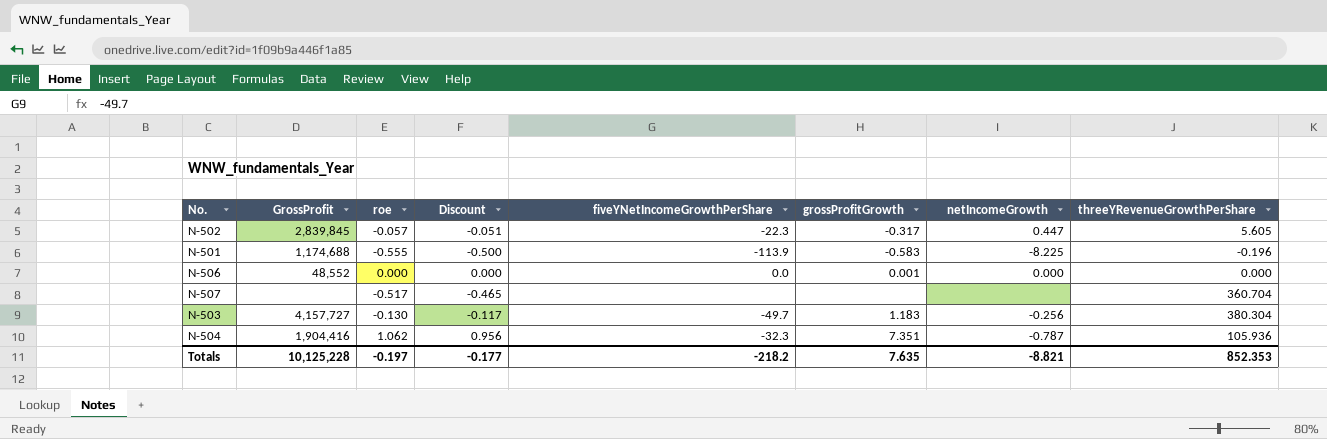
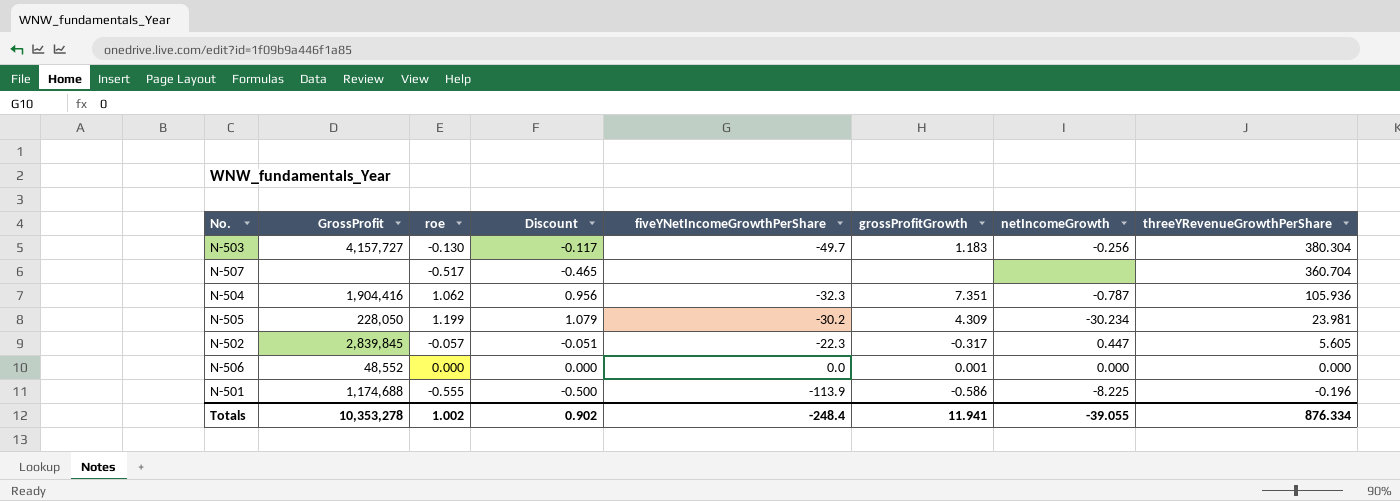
row order: none -> threeYRevenueGrowthPerShare descending
row N-505: none -> 228,050 | 1.199 | 1.079 | -30.2 | 4.309 | -30.234 | 23.981
N-501 | grossProfitGrowth: -0.583 -> -0.586
Totals | GrossProfit: 10,125,228 -> 10,353,278
Totals | roe: -0.197 -> 1.002
Totals | Discount: -0.177 -> 0.902
Totals | fiveYNetIncomeGrowthPerShare: -218.2 -> -248.4
Totals | grossProfitGrowth: 7.635 -> 11.941
Totals | netIncomeGrowth: -8.821 -> -39.055
Totals | threeYRevenueGrowthPerShare: 852.353 -> 876.334

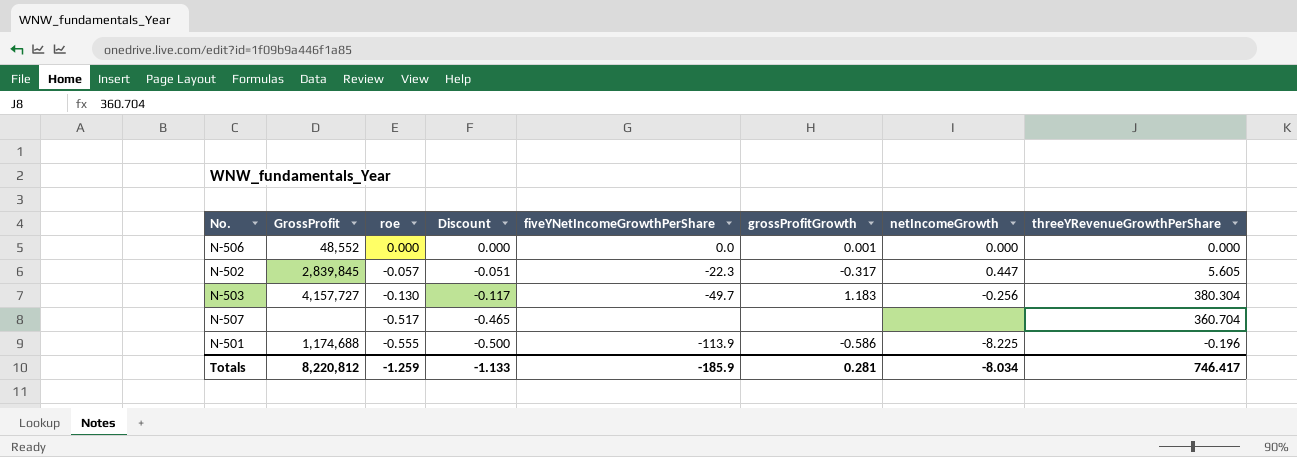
row order: threeYRevenueGrowthPerShare descending -> roe descending
row N-504: 1,904,416 | 1.062 | 0.956 | -32.3 | 7.351 | -0.787 | 105.936 -> none
row N-505: 228,050 | 1.199 | 1.079 | -30.2 | 4.309 | -30.234 | 23.981 -> none
Totals | GrossProfit: 10,353,278 -> 8,220,812
Totals | roe: 1.002 -> -1.259
Totals | Discount: 0.902 -> -1.133
Totals | fiveYNetIncomeGrowthPerShare: -248.4 -> -185.9
Totals | grossProfitGrowth: 11.941 -> 0.281
Totals | netIncomeGrowth: -39.055 -> -8.034
Totals | threeYRevenueGrowthPerShare: 876.334 -> 746.417

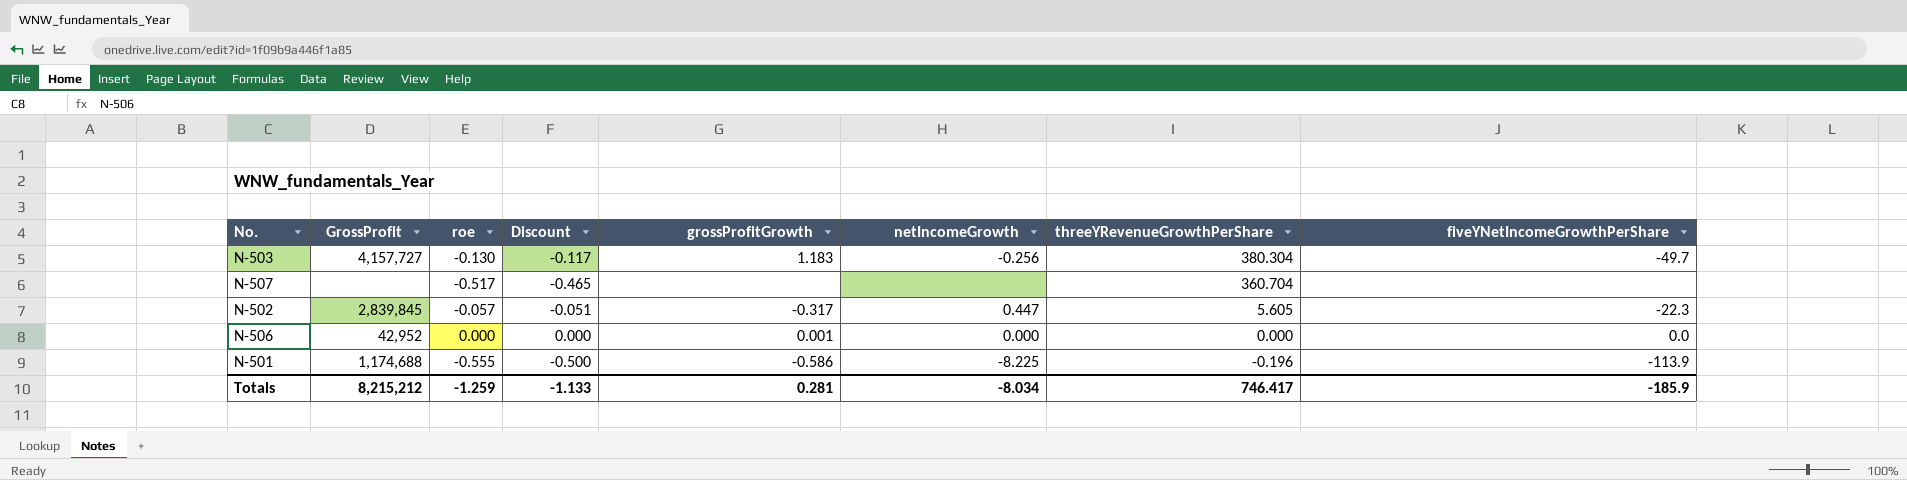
row order: roe descending -> threeYRevenueGrowthPerShare descending
column fiveYNetIncomeGrowthPerShare | position: 5 -> 8
N-506 | GrossProfit: 48,552 -> 42,952
Totals | GrossProfit: 8,220,812 -> 8,215,212

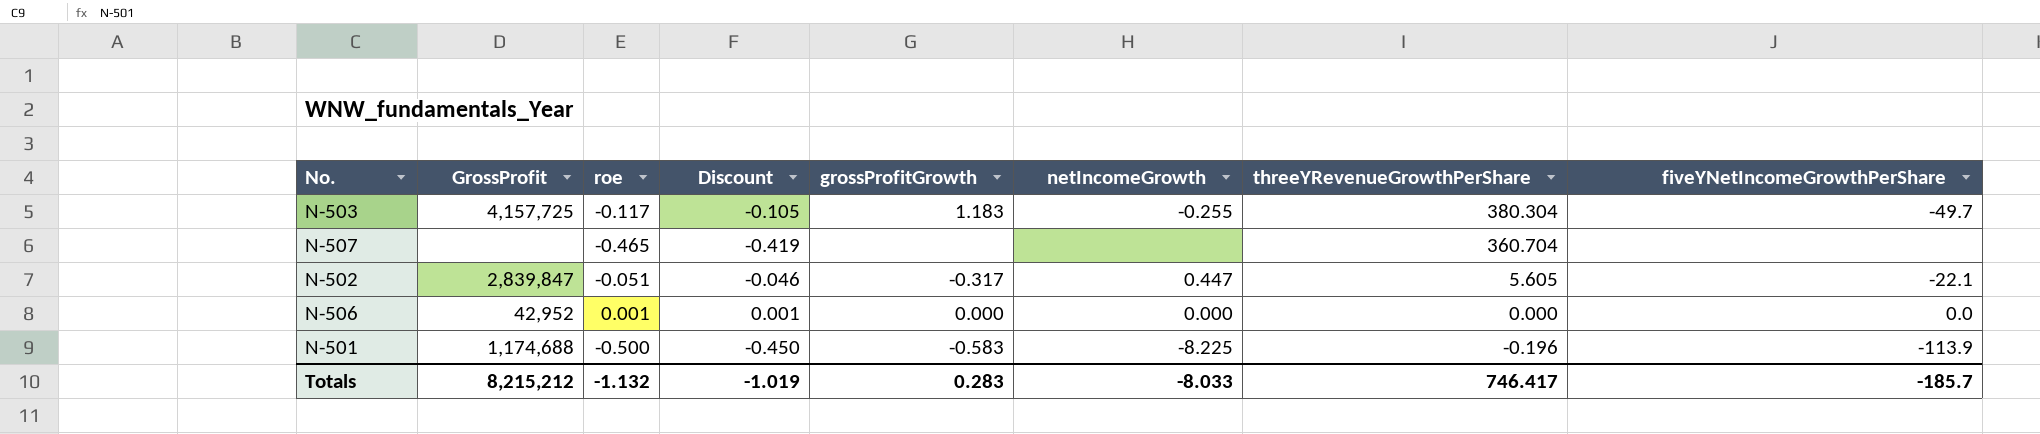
N-503 | GrossProfit: 4,157,727 -> 4,157,725
N-503 | roe: -0.130 -> -0.117
N-503 | Discount: -0.117 -> -0.105
N-503 | netIncomeGrowth: -0.256 -> -0.255
N-507 | roe: -0.517 -> -0.465
N-507 | Discount: -0.465 -> -0.419
N-502 | GrossProfit: 2,839,845 -> 2,839,847
N-502 | roe: -0.057 -> -0.051
N-502 | Discount: -0.051 -> -0.046
N-502 | fiveYNetIncomeGrowthPerShare: -22.3 -> -22.1
N-506 | roe: 0.000 -> 0.001
N-506 | Discount: 0.000 -> 0.001
N-506 | grossProfitGrowth: 0.001 -> 0.000
N-501 | roe: -0.555 -> -0.500
N-501 | Discount: -0.500 -> -0.450
N-501 | grossProfitGrowth: -0.586 -> -0.583
Totals | roe: -1.259 -> -1.132
Totals | Discount: -1.133 -> -1.019
Totals | grossProfitGrowth: 0.281 -> 0.283
Totals | netIncomeGrowth: -8.034 -> -8.033
Totals | fiveYNetIncomeGrowthPerShare: -185.9 -> -185.7

